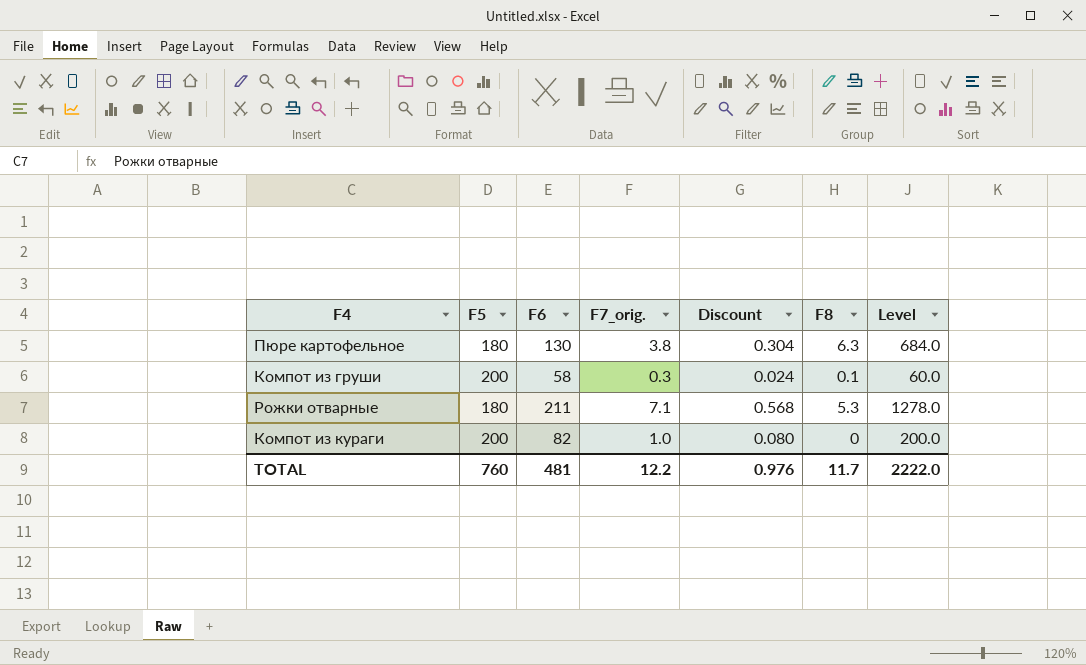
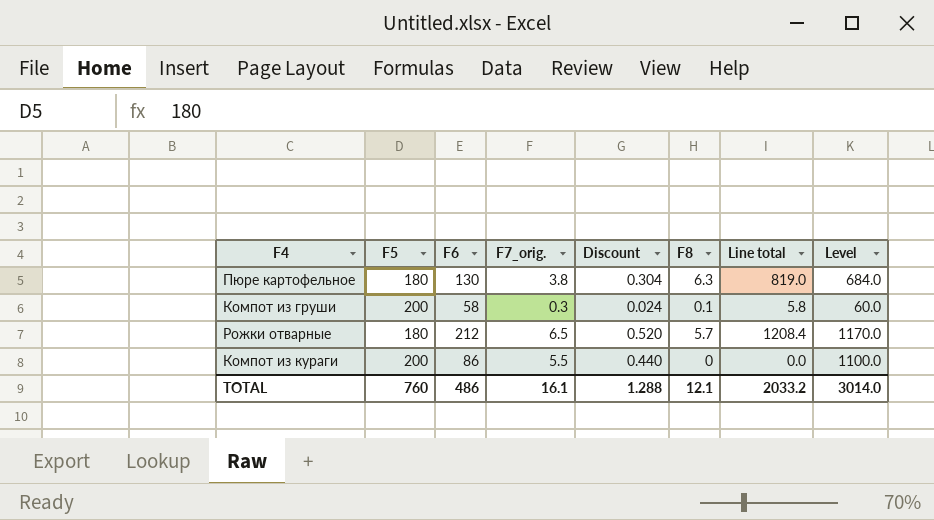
column Line total | formula: none -> [F6] * [F8]
Рожки отварные | F6: 211 -> 212
Рожки отварные | F7_orig.: 7.1 -> 6.5
Рожки отварные | Discount: 0.568 -> 0.520
Рожки отварные | F8: 5.3 -> 5.7
Рожки отварные | Level: 1278.0 -> 1170.0
Компот из кураги | F6: 82 -> 86
Компот из кураги | F7_orig.: 1.0 -> 5.5
Компот из кураги | Discount: 0.080 -> 0.440
Компот из кураги | Level: 200.0 -> 1100.0
TOTAL | F6: 481 -> 486
TOTAL | F7_orig.: 12.2 -> 16.1
TOTAL | Discount: 0.976 -> 1.288
TOTAL | F8: 11.7 -> 12.1
TOTAL | Level: 2222.0 -> 3014.0

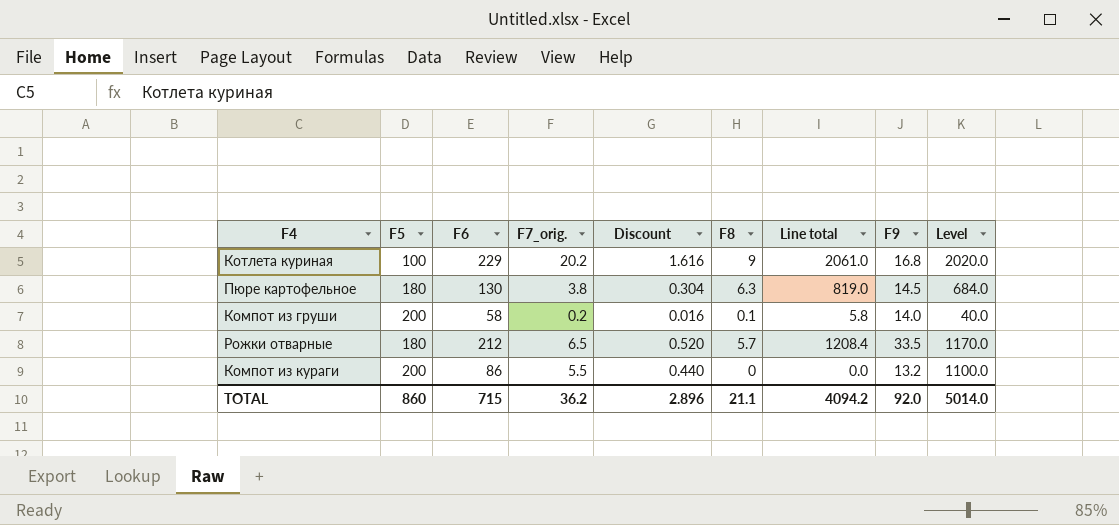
column F9 | position: none -> 8
row Котлета куриная: none -> 100 | 229 | 20.2 | 1.616 | 9 | 2061.0 | 16.8 | 2020.0
Компот из груши | F7_orig.: 0.3 -> 0.2
Компот из груши | Discount: 0.024 -> 0.016
Компот из груши | Level: 60.0 -> 40.0
TOTAL | F5: 760 -> 860
TOTAL | F6: 486 -> 715
TOTAL | F7_orig.: 16.1 -> 36.2
TOTAL | Discount: 1.288 -> 2.896
TOTAL | F8: 12.1 -> 21.1
TOTAL | Line total: 2033.2 -> 4094.2
TOTAL | Level: 3014.0 -> 5014.0

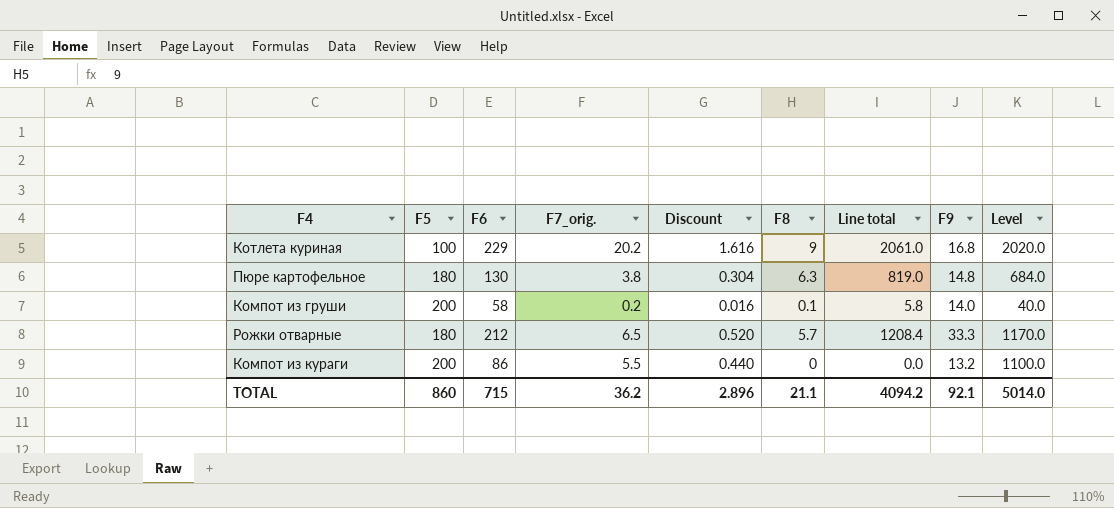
Пюре картофельное | F9: 14.5 -> 14.8
Рожки отварные | F9: 33.5 -> 33.3
TOTAL | F9: 92.0 -> 92.1

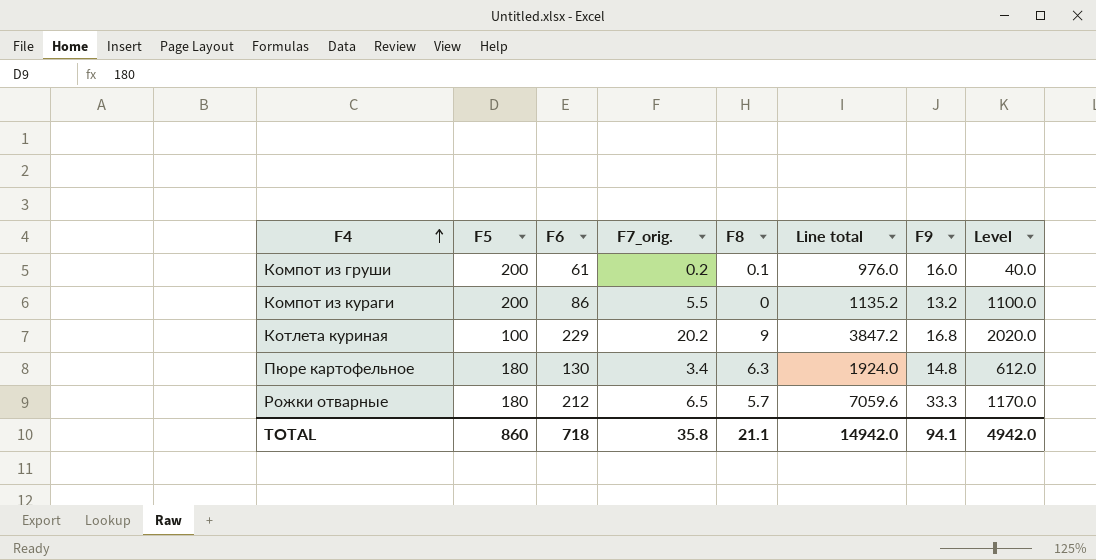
row order: none -> F4 ascending
column Discount | formula: [F7_orig.] * 0.08 -> none
column Line total | formula: [F6] * [F8] -> [F6] * [F9]
Компот из груши | F6: 58 -> 61
Компот из груши | F9: 14.0 -> 16.0
Пюре картофельное | F7_orig.: 3.8 -> 3.4
Пюре картофельное | Level: 684.0 -> 612.0
TOTAL | F6: 715 -> 718
TOTAL | F7_orig.: 36.2 -> 35.8
TOTAL | Line total: 4094.2 -> 14942.0
TOTAL | F9: 92.1 -> 94.1
TOTAL | Level: 5014.0 -> 4942.0

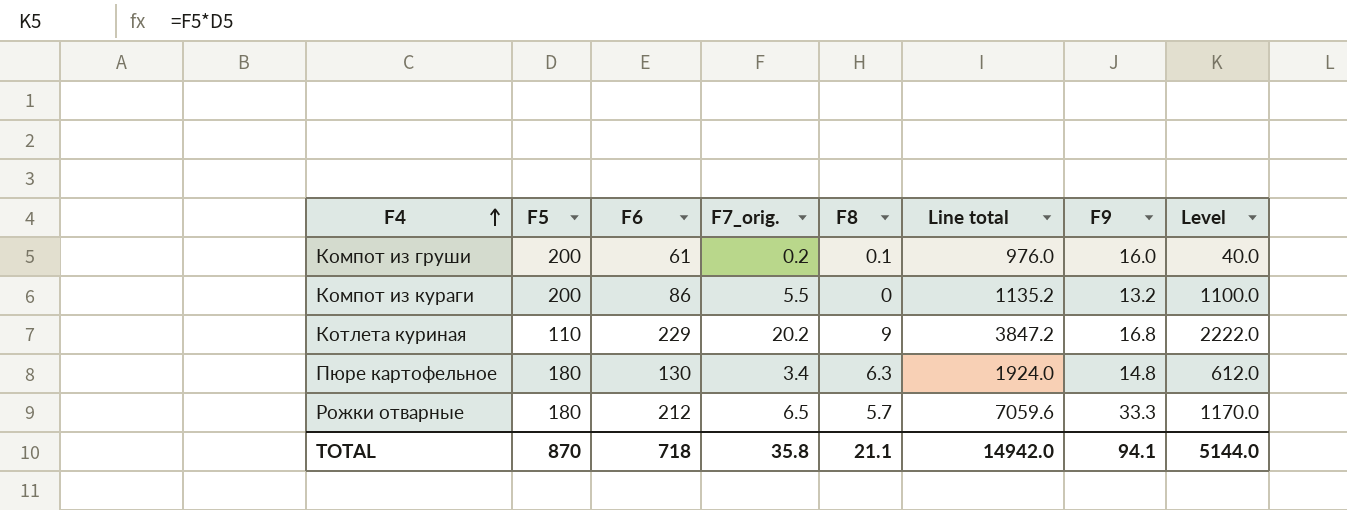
Котлета куриная | F5: 100 -> 110
Котлета куриная | Level: 2020.0 -> 2222.0
TOTAL | F5: 860 -> 870
TOTAL | Level: 4942.0 -> 5144.0

